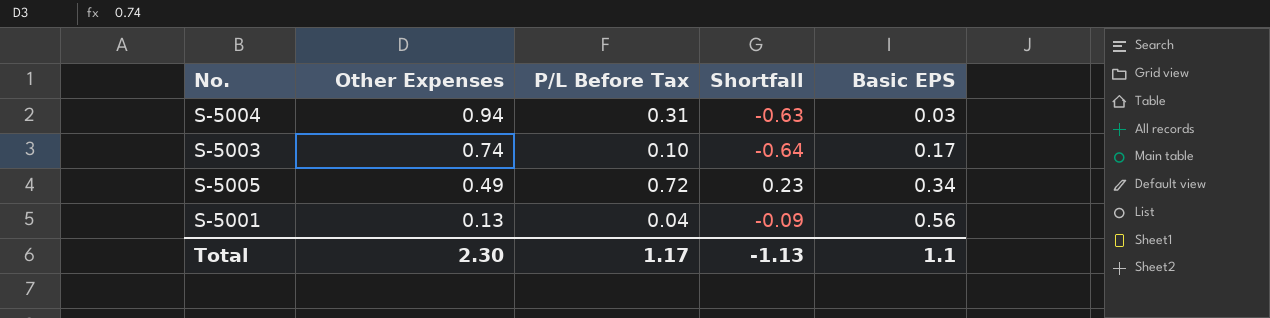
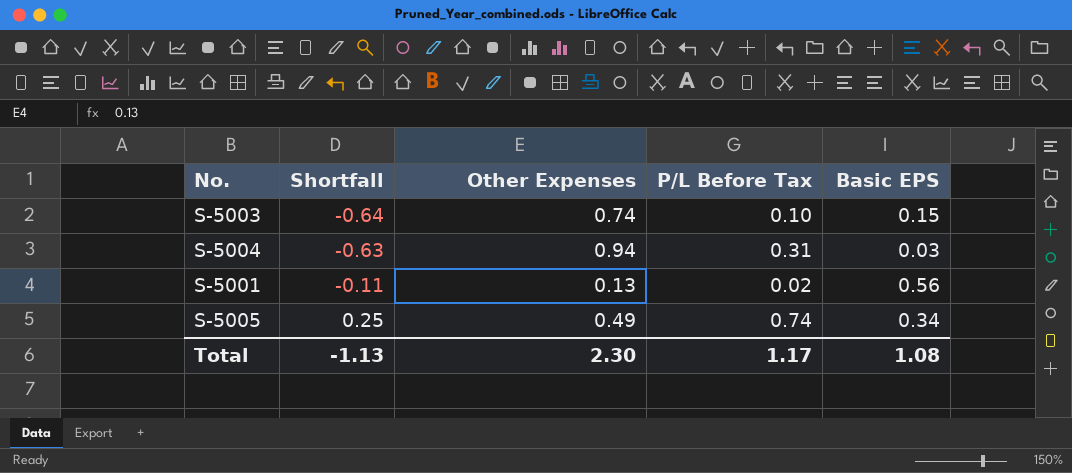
row order: Other Expenses descending -> Shortfall ascending
column Shortfall | position: 4 -> 2
S-5003 | Basic EPS: 0.17 -> 0.15
S-5001 | Shortfall: -0.09 -> -0.11
S-5001 | P/L Before Tax: 0.04 -> 0.02
S-5005 | Shortfall: 0.23 -> 0.25
S-5005 | P/L Before Tax: 0.72 -> 0.74
Total | Basic EPS: 1.1 -> 1.08

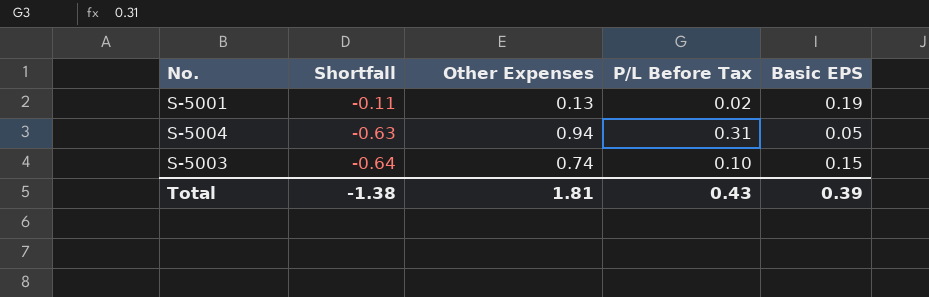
row order: Shortfall ascending -> Shortfall descending
row S-5005: 0.25 | 0.49 | 0.74 | 0.34 -> none
S-5001 | Basic EPS: 0.56 -> 0.19
S-5004 | Basic EPS: 0.03 -> 0.05
Total | Shortfall: -1.13 -> -1.38
Total | Other Expenses: 2.30 -> 1.81
Total | P/L Before Tax: 1.17 -> 0.43
Total | Basic EPS: 1.08 -> 0.39

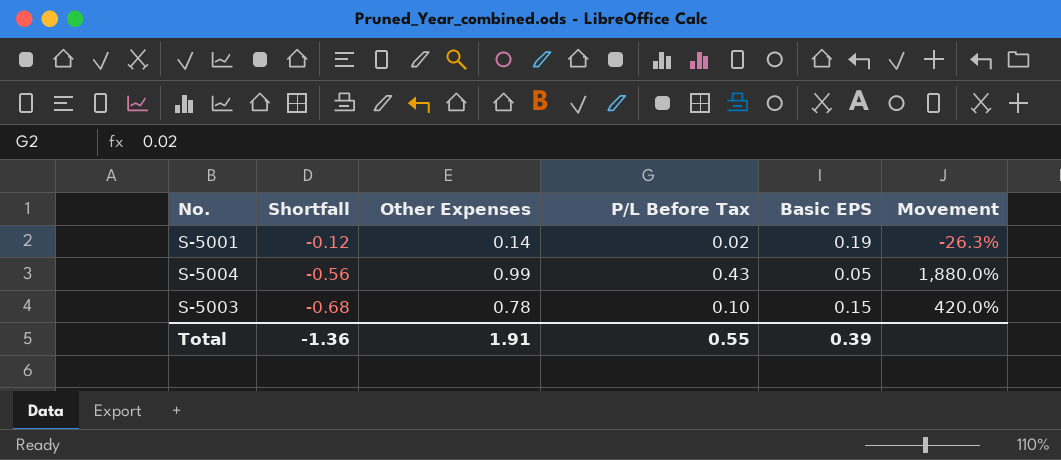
column Movement | formula: none -> ([Other Expenses] - [Basic EPS]) / [Basic EPS]
S-5001 | Shortfall: -0.11 -> -0.12
S-5001 | Other Expenses: 0.13 -> 0.14
S-5004 | Shortfall: -0.63 -> -0.56
S-5004 | Other Expenses: 0.94 -> 0.99
S-5004 | P/L Before Tax: 0.31 -> 0.43
S-5003 | Shortfall: -0.64 -> -0.68
S-5003 | Other Expenses: 0.74 -> 0.78
Total | Shortfall: -1.38 -> -1.36
Total | Other Expenses: 1.81 -> 1.91
Total | P/L Before Tax: 0.43 -> 0.55

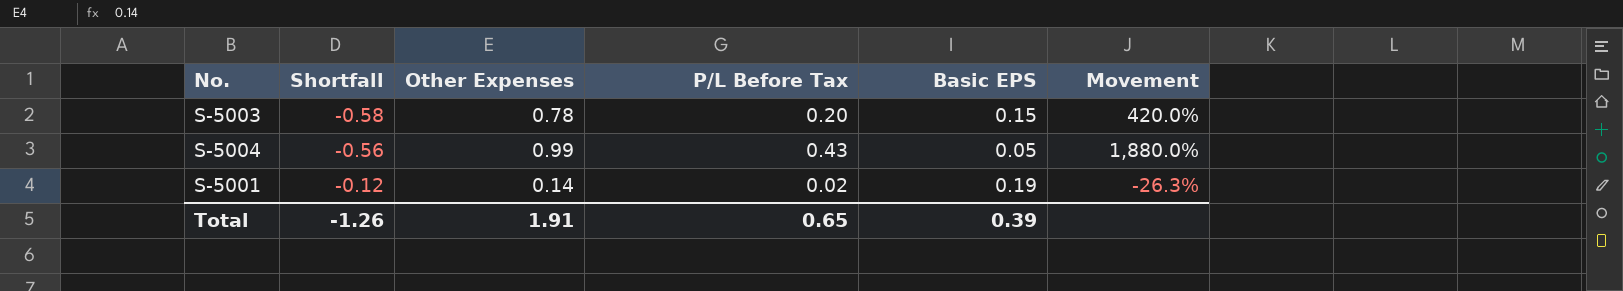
row order: Shortfall descending -> Shortfall ascending
S-5003 | Shortfall: -0.68 -> -0.58
S-5003 | P/L Before Tax: 0.10 -> 0.20
Total | Shortfall: -1.36 -> -1.26
Total | P/L Before Tax: 0.55 -> 0.65

